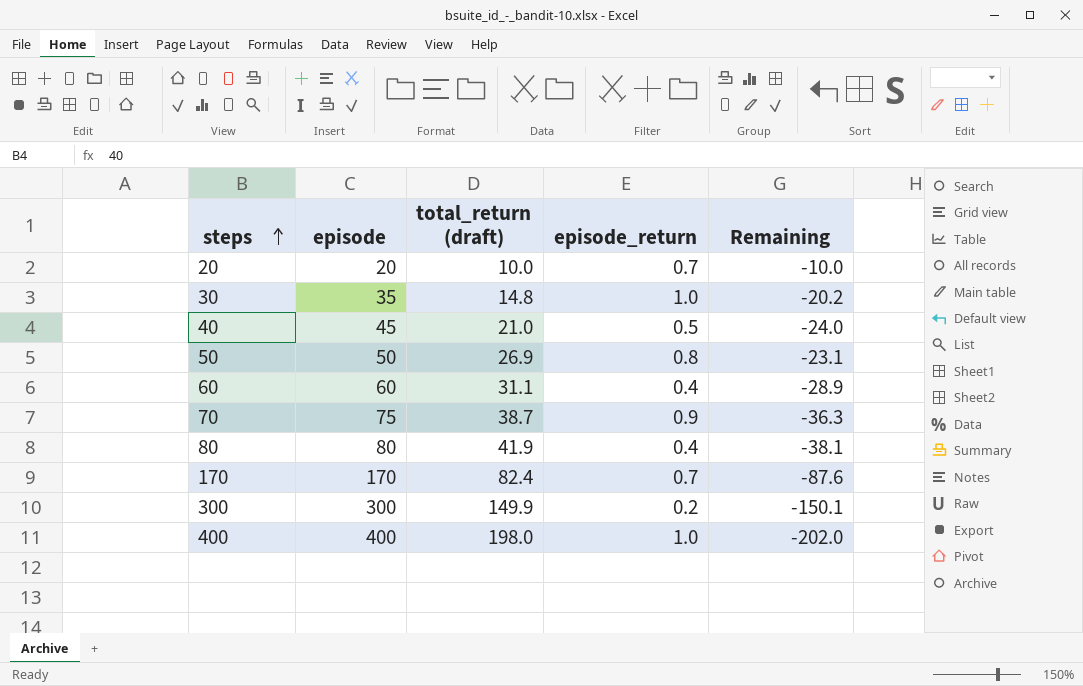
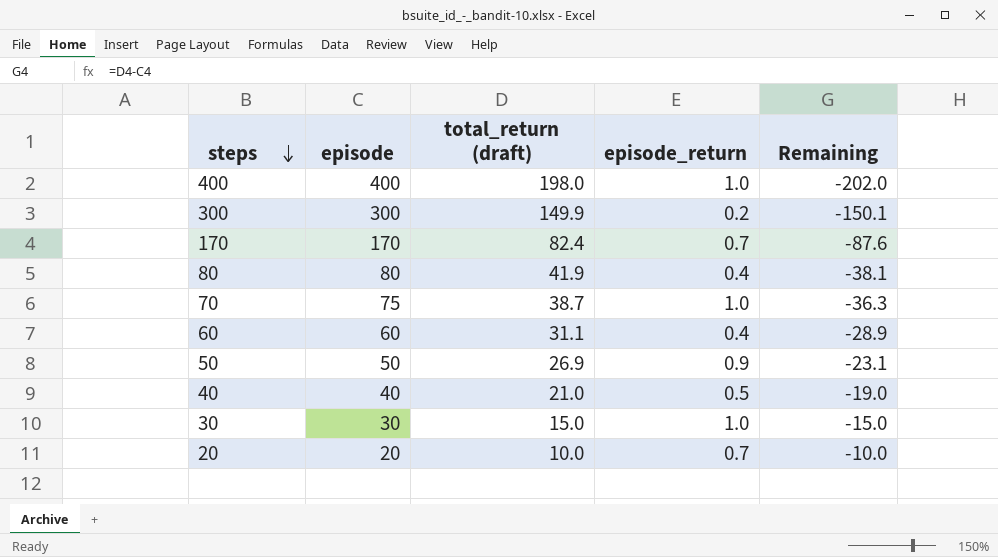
row order: steps ascending -> steps descending
70 | episode_return: 0.9 -> 1.0
50 | episode_return: 0.8 -> 0.9
40 | episode: 45 -> 40
40 | Remaining: -24.0 -> -19.0
30 | episode: 35 -> 30
30 | total_return (draft): 14.8 -> 15.0
30 | Remaining: -20.2 -> -15.0

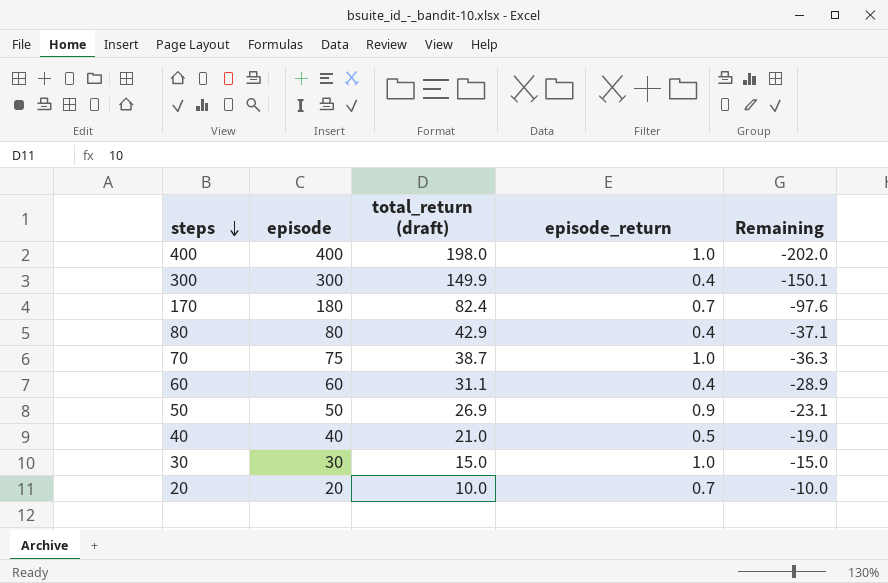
300 | episode_return: 0.2 -> 0.4
170 | episode: 170 -> 180
170 | Remaining: -87.6 -> -97.6
80 | total_return (draft): 41.9 -> 42.9
80 | Remaining: -38.1 -> -37.1

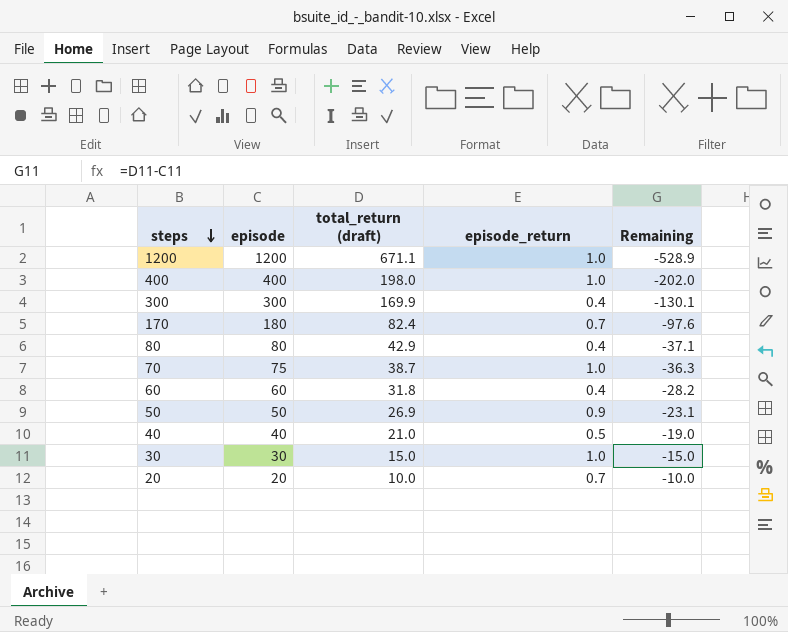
row 1200: none -> 1200 | 671.1 | 1.0 | -528.9
300 | total_return (draft): 149.9 -> 169.9
300 | Remaining: -150.1 -> -130.1
60 | total_return (draft): 31.1 -> 31.8
60 | Remaining: -28.9 -> -28.2

